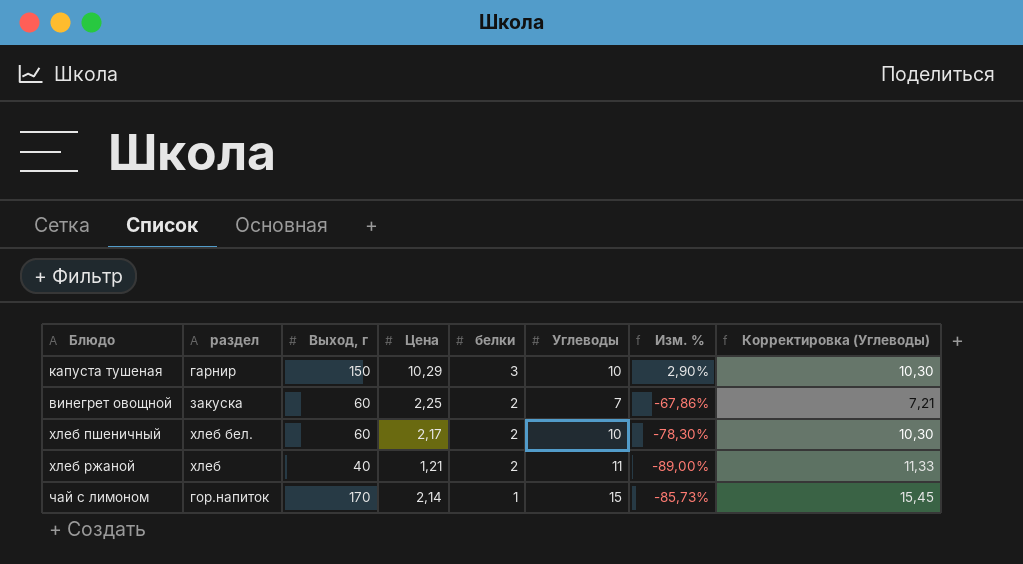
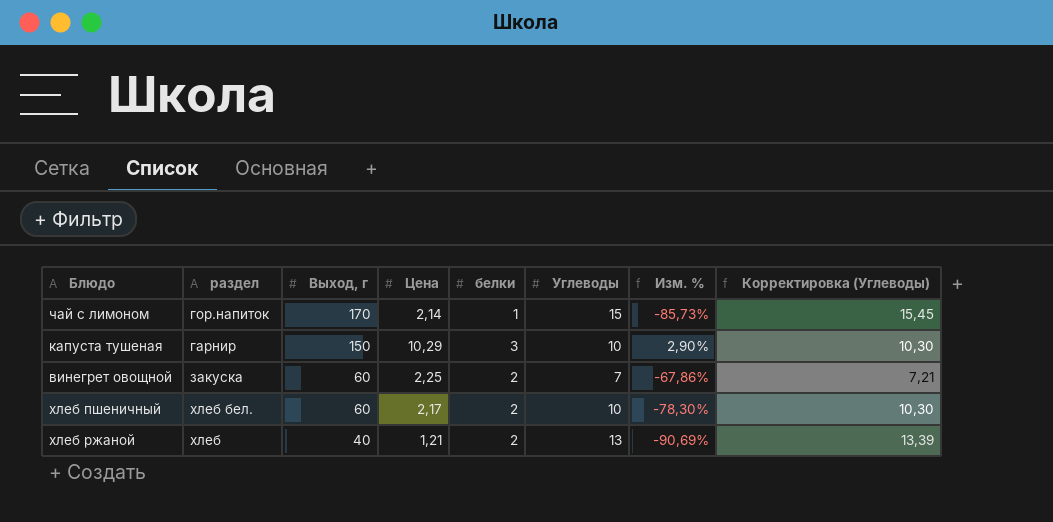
row order: белки descending -> Выход, г descending
хлеб ржаной | Углеводы: 11 -> 13
хлеб ржаной | Изм. %: -89,00% -> -90,69%
хлеб ржаной | Корректировка (Углеводы): 11,33 -> 13,39

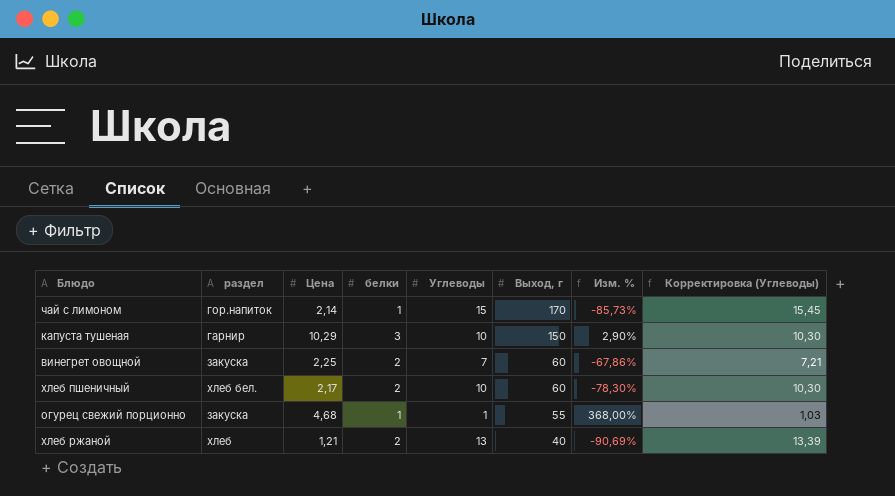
column Выход, г | position: 3 -> 6
row огурец свежий порционно: none -> закуска | 4,68 | 1 | 1 | 55 | 368,00% | 1,03

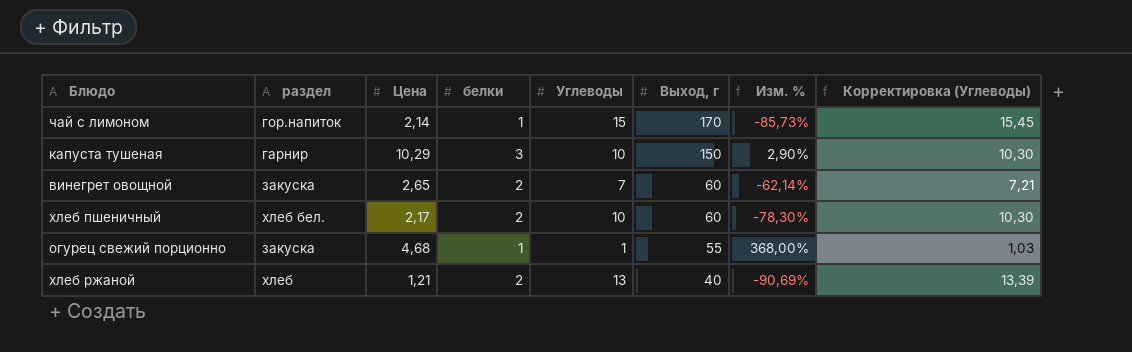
винегрет овощной | Цена: 2,25 -> 2,65
винегрет овощной | Изм. %: -67,86% -> -62,14%

